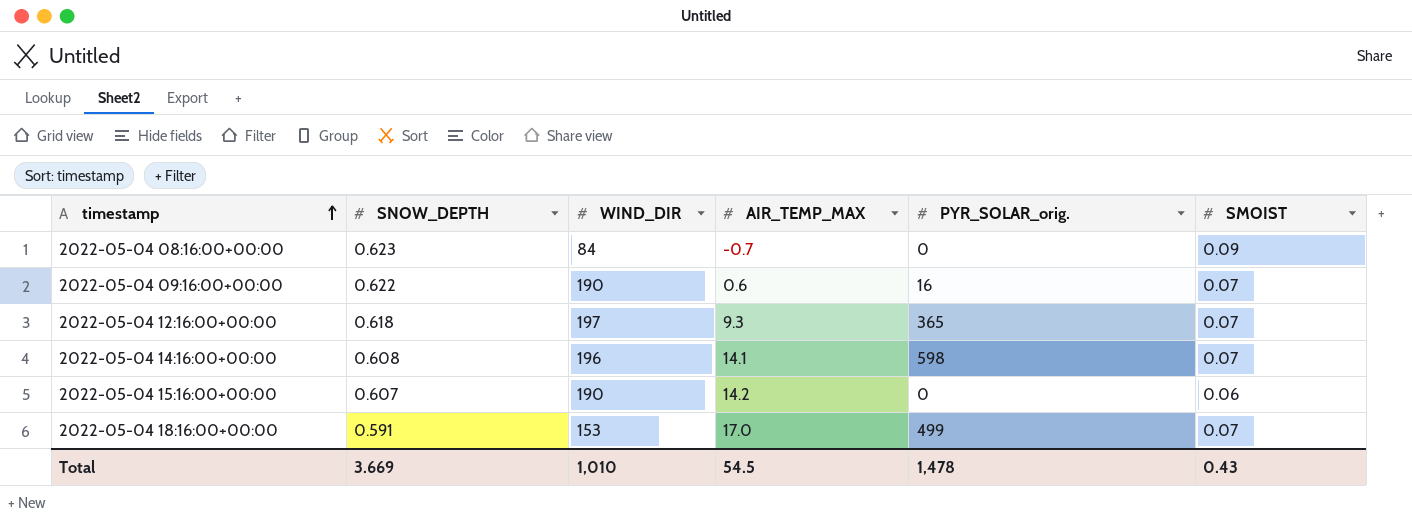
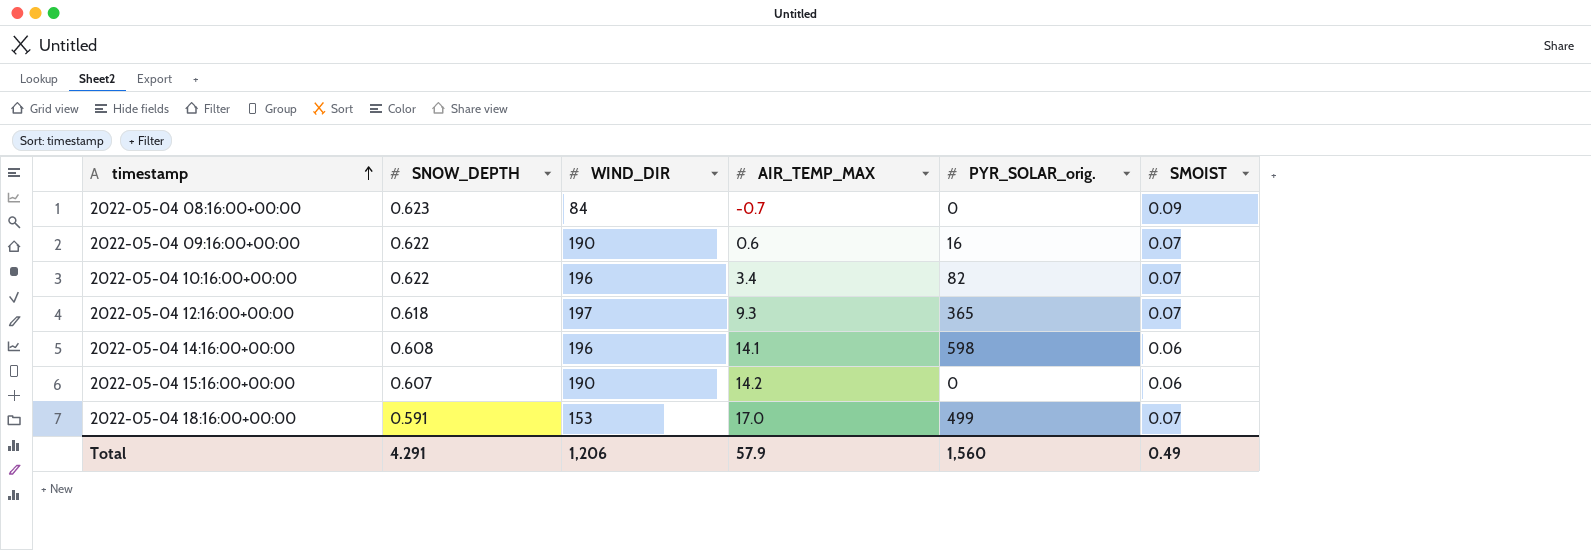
row 2022-05-04 10:16:00+00:00: none -> 0.622 | 196 | 3.4 | 82 | 0.07
2022-05-04 14:16:00+00:00 | SMOIST: 0.07 -> 0.06
Total | SNOW_DEPTH: 3.669 -> 4.291
Total | WIND_DIR: 1,010 -> 1,206
Total | AIR_TEMP_MAX: 54.5 -> 57.9
Total | PYR_SOLAR_orig.: 1,478 -> 1,560
Total | SMOIST: 0.43 -> 0.49

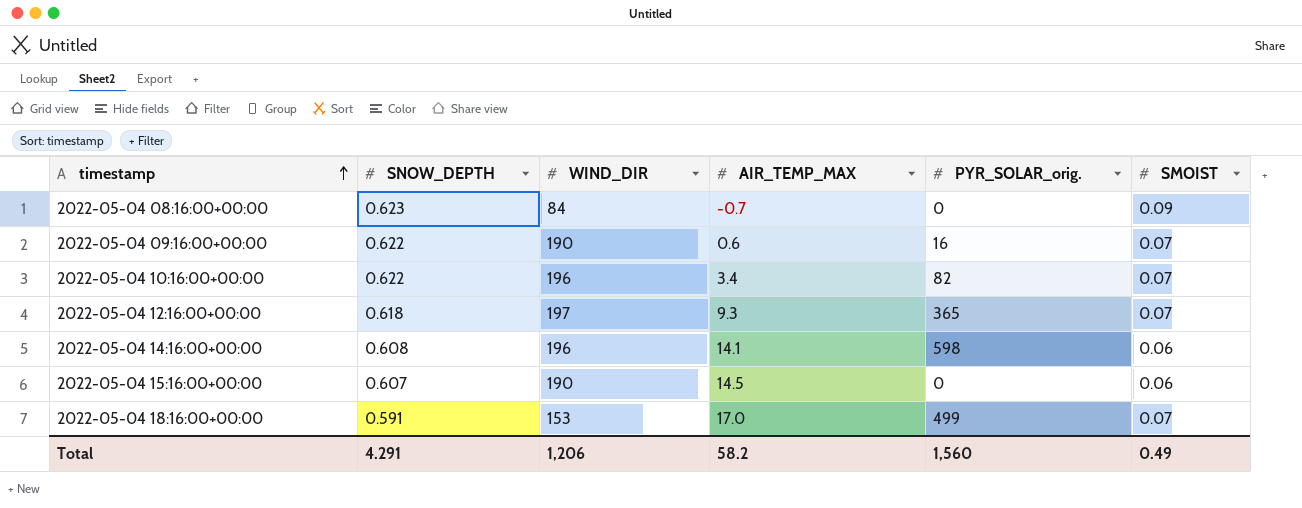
2022-05-04 15:16:00+00:00 | AIR_TEMP_MAX: 14.2 -> 14.5
Total | AIR_TEMP_MAX: 57.9 -> 58.2

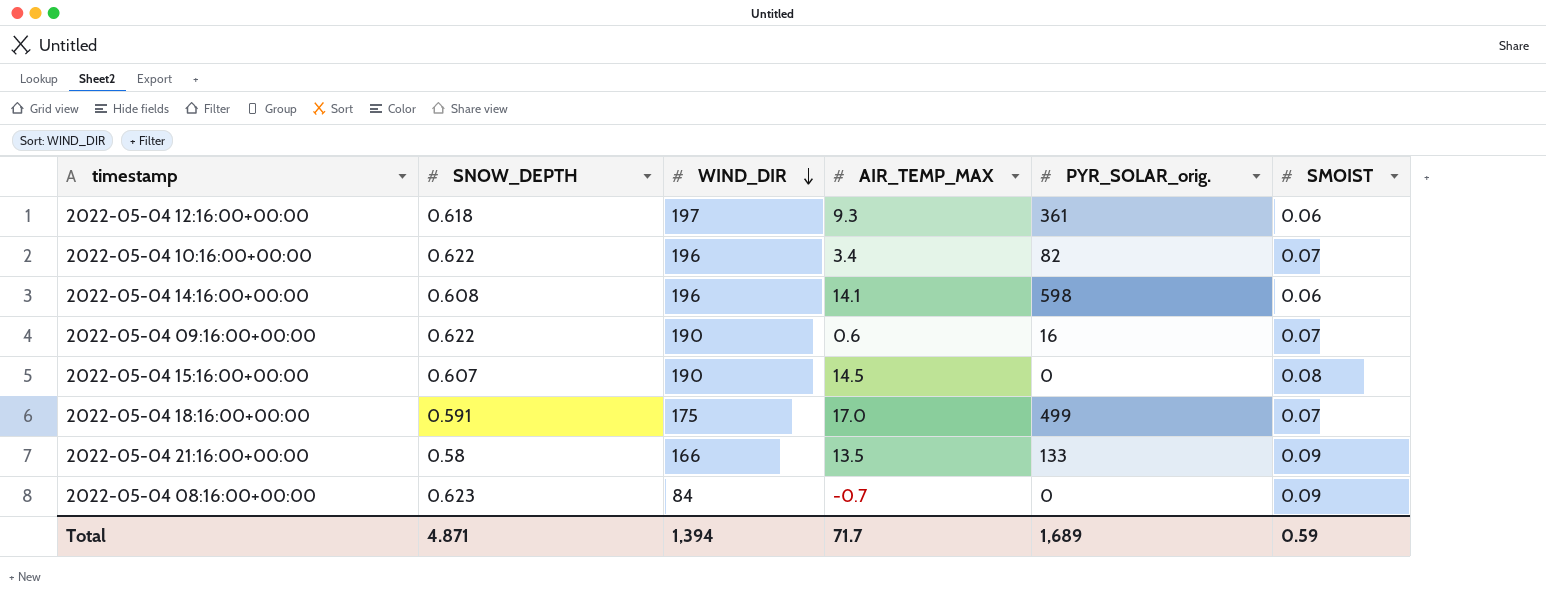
row order: timestamp ascending -> WIND_DIR descending
2022-05-04 12:16:00+00:00 | PYR_SOLAR_orig.: 365 -> 361
2022-05-04 12:16:00+00:00 | SMOIST: 0.07 -> 0.06
2022-05-04 15:16:00+00:00 | SMOIST: 0.06 -> 0.08
2022-05-04 18:16:00+00:00 | WIND_DIR: 153 -> 175
row 2022-05-04 21:16:00+00:00: none -> 0.58 | 166 | 13.5 | 133 | 0.09
Total | SNOW_DEPTH: 4.291 -> 4.871
Total | WIND_DIR: 1,206 -> 1,394
Total | AIR_TEMP_MAX: 58.2 -> 71.7
Total | PYR_SOLAR_orig.: 1,560 -> 1,689
Total | SMOIST: 0.49 -> 0.59

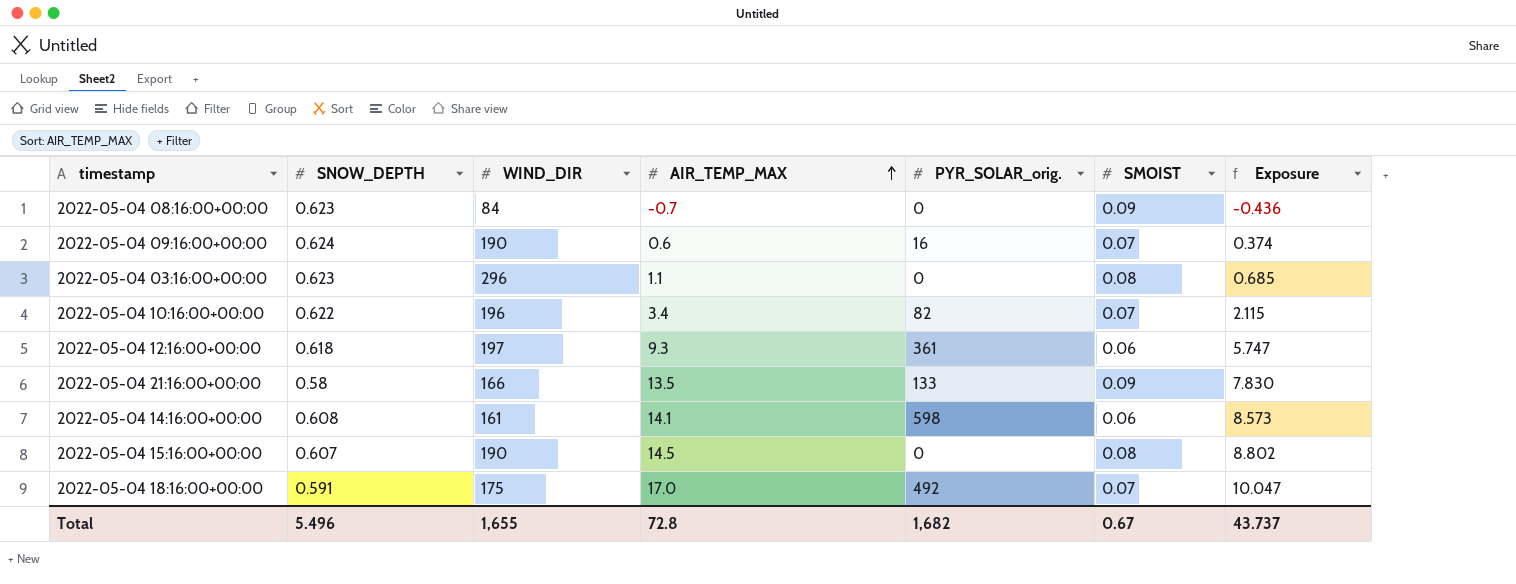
row order: WIND_DIR descending -> AIR_TEMP_MAX ascending
column Exposure | formula: none -> [SNOW_DEPTH] * [AIR_TEMP_MAX]
2022-05-04 09:16:00+00:00 | SNOW_DEPTH: 0.622 -> 0.624
row 2022-05-04 03:16:00+00:00: none -> 0.623 | 296 | 1.1 | 0 | 0.08 | 0.685
2022-05-04 14:16:00+00:00 | WIND_DIR: 196 -> 161
2022-05-04 18:16:00+00:00 | PYR_SOLAR_orig.: 499 -> 492
Total | SNOW_DEPTH: 4.871 -> 5.496
Total | WIND_DIR: 1,394 -> 1,655
Total | AIR_TEMP_MAX: 71.7 -> 72.8
Total | PYR_SOLAR_orig.: 1,689 -> 1,682
Total | SMOIST: 0.59 -> 0.67

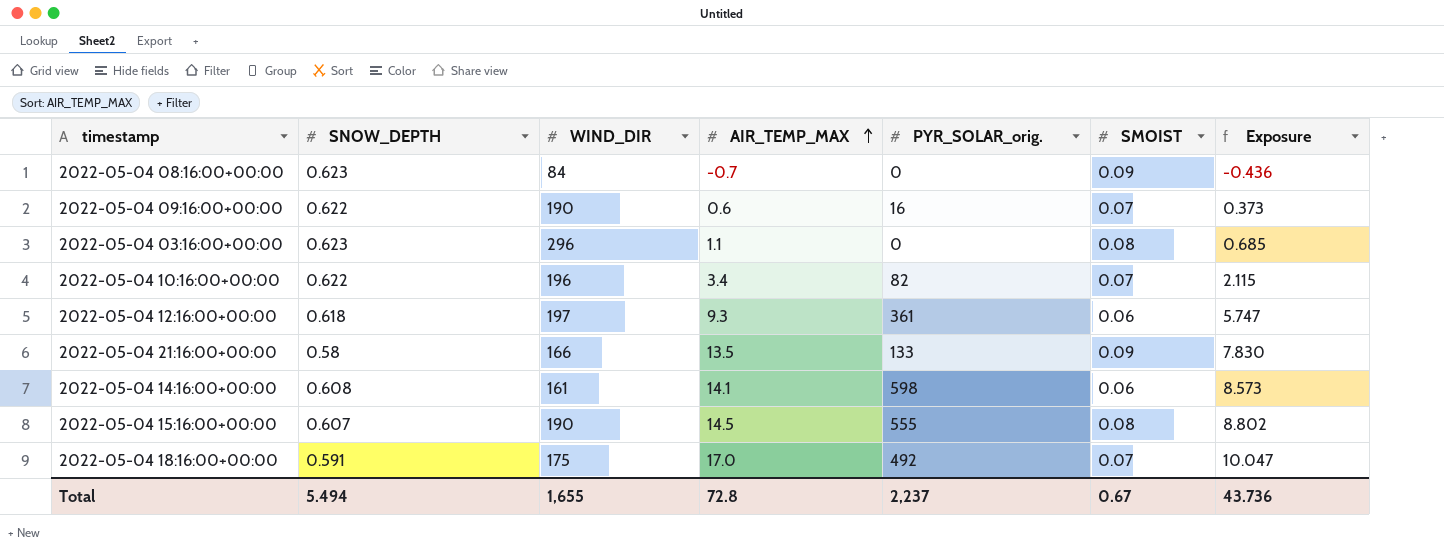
2022-05-04 09:16:00+00:00 | SNOW_DEPTH: 0.624 -> 0.622
2022-05-04 09:16:00+00:00 | Exposure: 0.374 -> 0.373
2022-05-04 15:16:00+00:00 | PYR_SOLAR_orig.: 0 -> 555
Total | SNOW_DEPTH: 5.496 -> 5.494
Total | PYR_SOLAR_orig.: 1,682 -> 2,237
Total | Exposure: 43.737 -> 43.736

